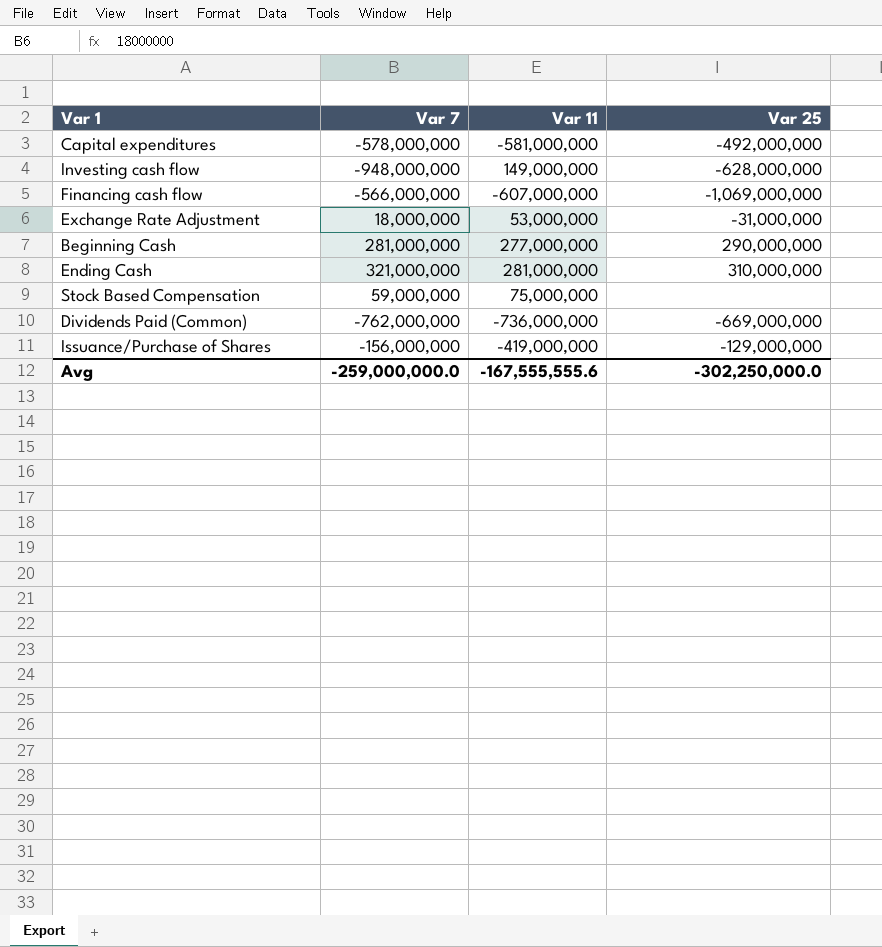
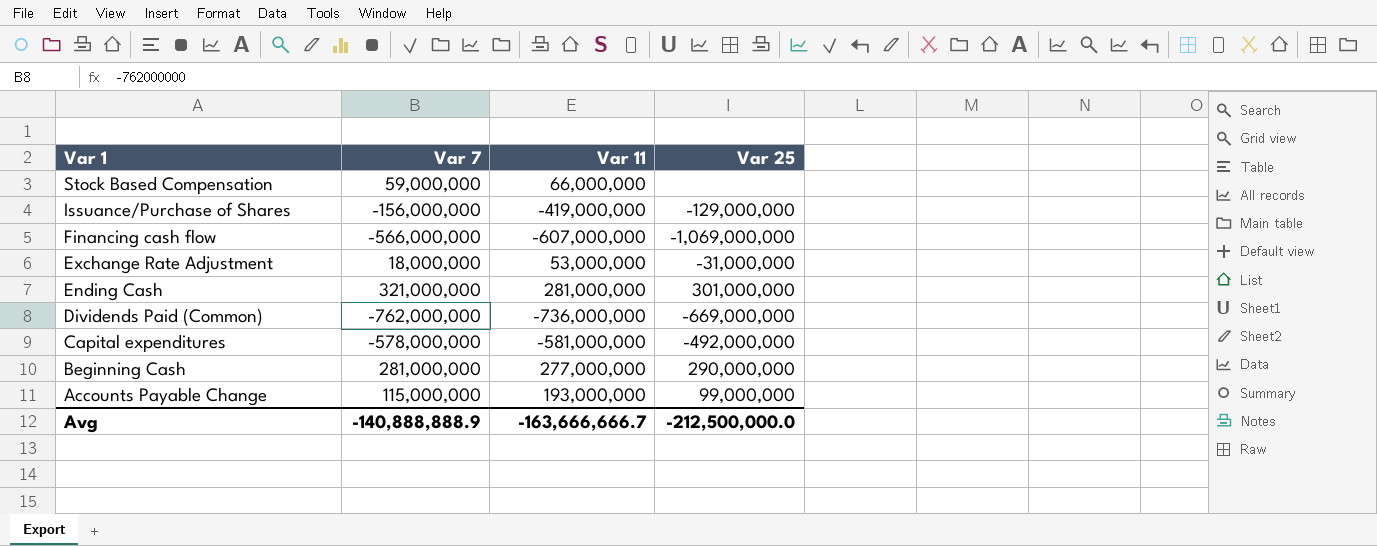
row order: none -> Var 1 descending
row Investing cash flow: -948,000,000 | 149,000,000 | -628,000,000 -> none
Stock Based Compensation | Var 11: 75,000,000 -> 66,000,000
Ending Cash | Var 25: 310,000,000 -> 301,000,000
row Accounts Payable Change: none -> 115,000,000 | 193,000,000 | 99,000,000
Avg | Var 7: -259,000,000.0 -> -140,888,888.9
Avg | Var 11: -167,555,555.6 -> -163,666,666.7
Avg | Var 25: -302,250,000.0 -> -212,500,000.0

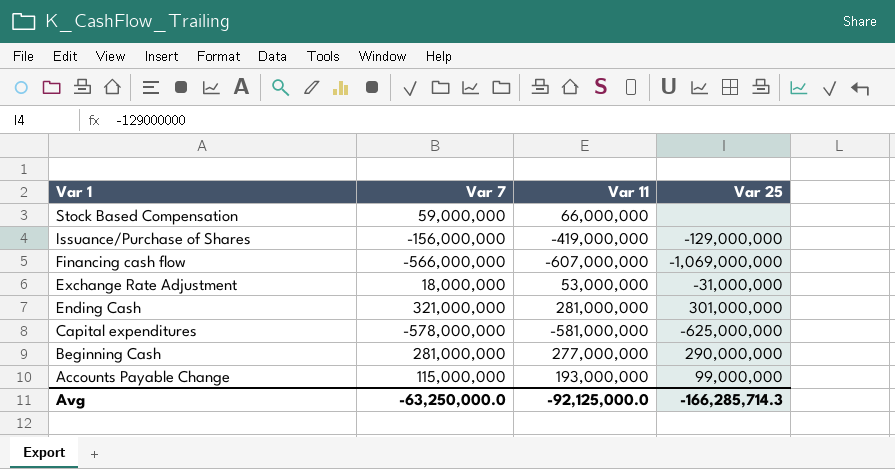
row Dividends Paid (Common): -762,000,000 | -736,000,000 | -669,000,000 -> none
Capital expenditures | Var 25: -492,000,000 -> -625,000,000
Avg | Var 7: -140,888,888.9 -> -63,250,000.0
Avg | Var 11: -163,666,666.7 -> -92,125,000.0
Avg | Var 25: -212,500,000.0 -> -166,285,714.3

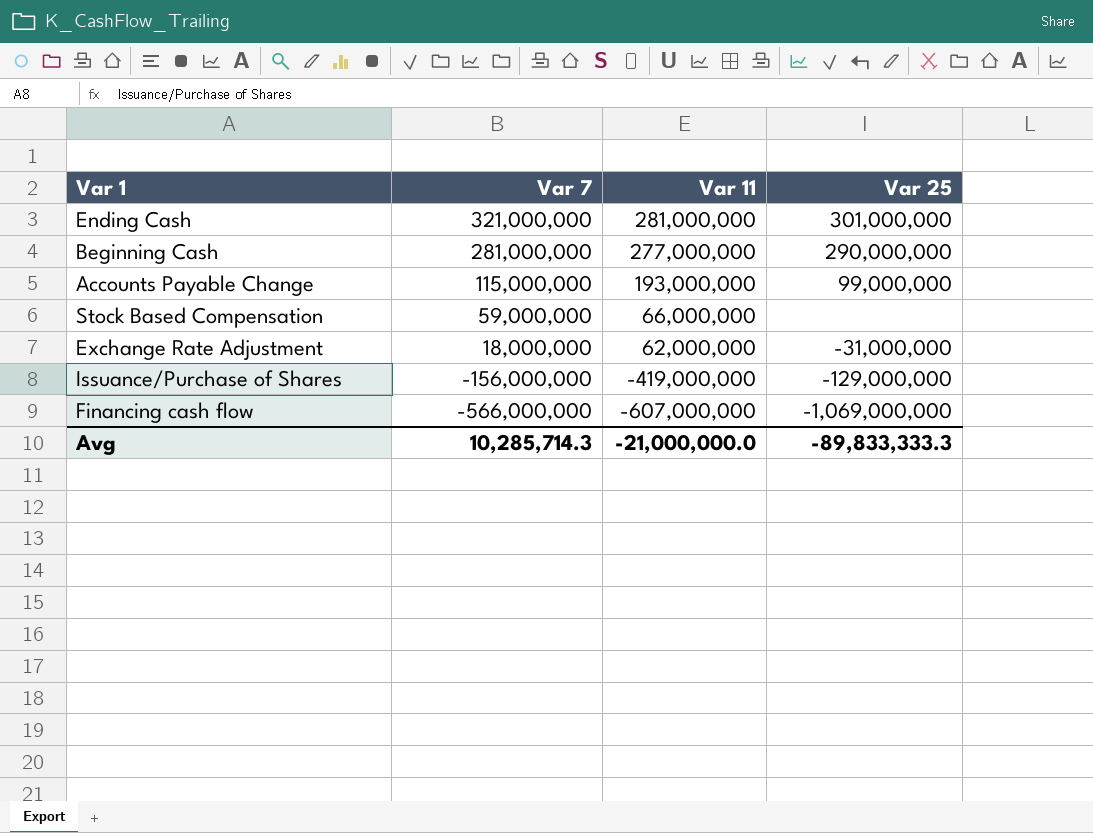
row order: Var 1 descending -> Var 7 descending
row Capital expenditures: -578,000,000 | -581,000,000 | -625,000,000 -> none
Exchange Rate Adjustment | Var 11: 53,000,000 -> 62,000,000
Avg | Var 7: -63,250,000.0 -> 10,285,714.3
Avg | Var 11: -92,125,000.0 -> -21,000,000.0
Avg | Var 25: -166,285,714.3 -> -89,833,333.3

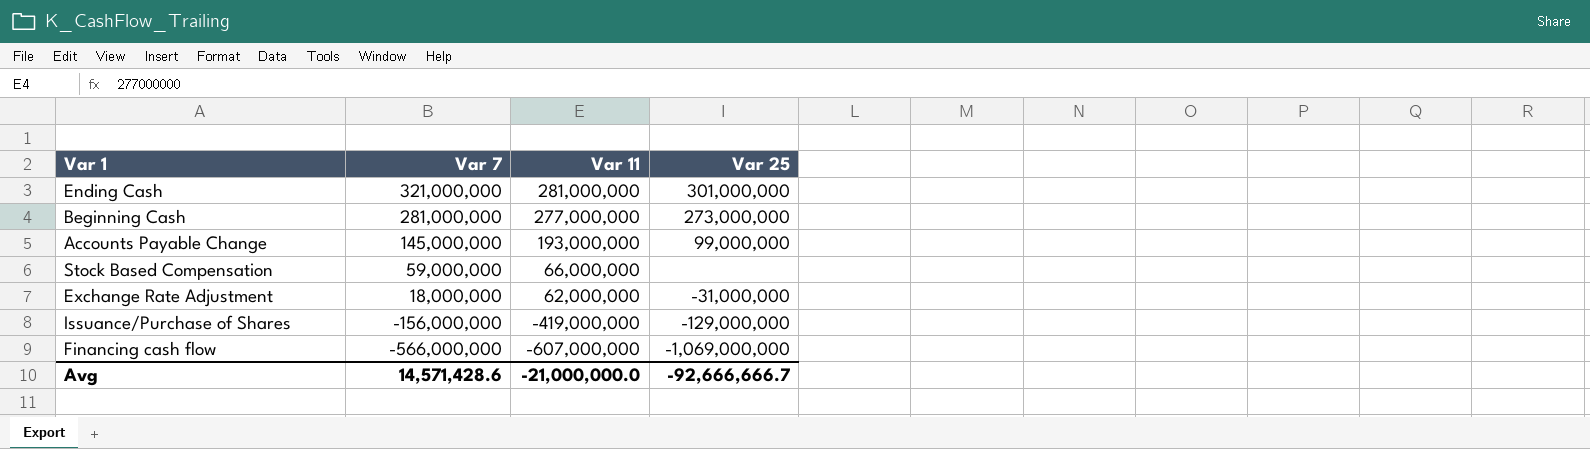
Beginning Cash | Var 25: 290,000,000 -> 273,000,000
Accounts Payable Change | Var 7: 115,000,000 -> 145,000,000
Avg | Var 7: 10,285,714.3 -> 14,571,428.6
Avg | Var 25: -89,833,333.3 -> -92,666,666.7

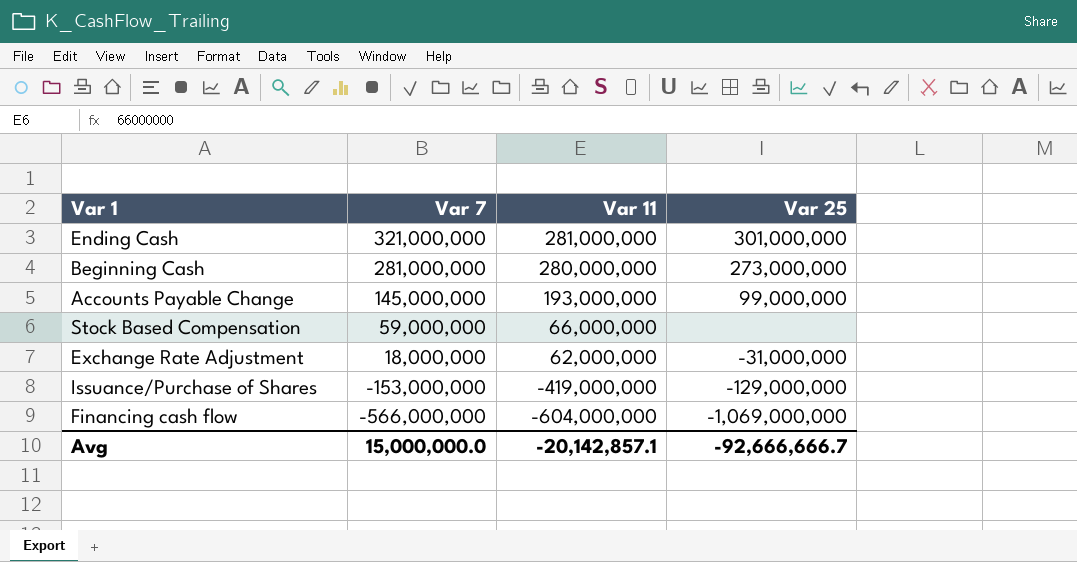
Beginning Cash | Var 11: 277,000,000 -> 280,000,000
Issuance/Purchase of Shares | Var 7: -156,000,000 -> -153,000,000
Financing cash flow | Var 11: -607,000,000 -> -604,000,000
Avg | Var 7: 14,571,428.6 -> 15,000,000.0
Avg | Var 11: -21,000,000.0 -> -20,142,857.1

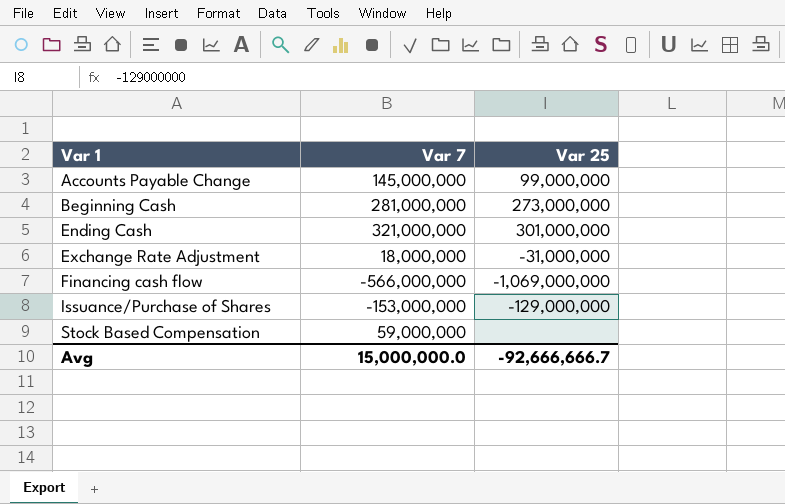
row order: Var 7 descending -> Var 1 ascending
column Var 11 | position: 3 -> none

